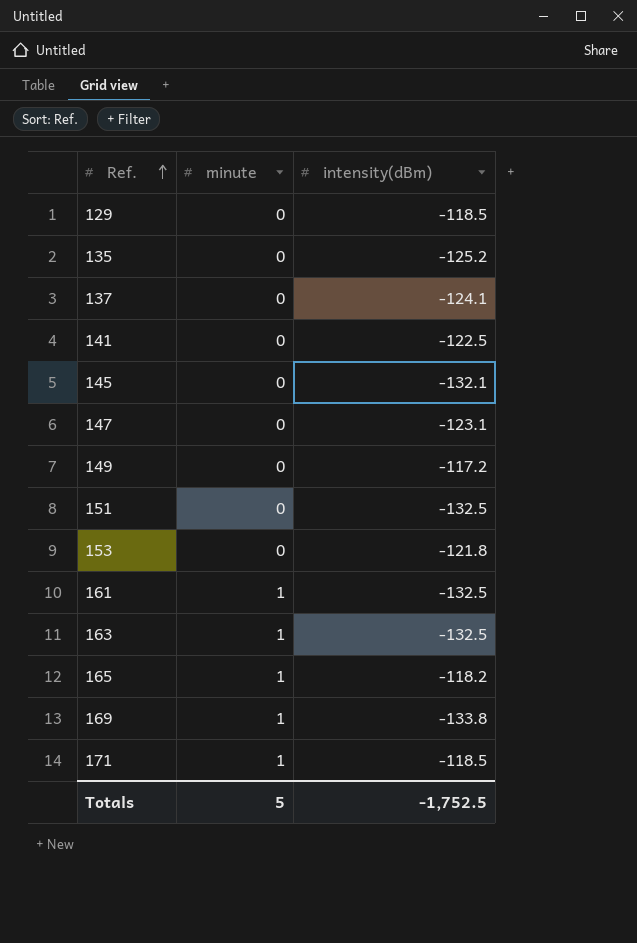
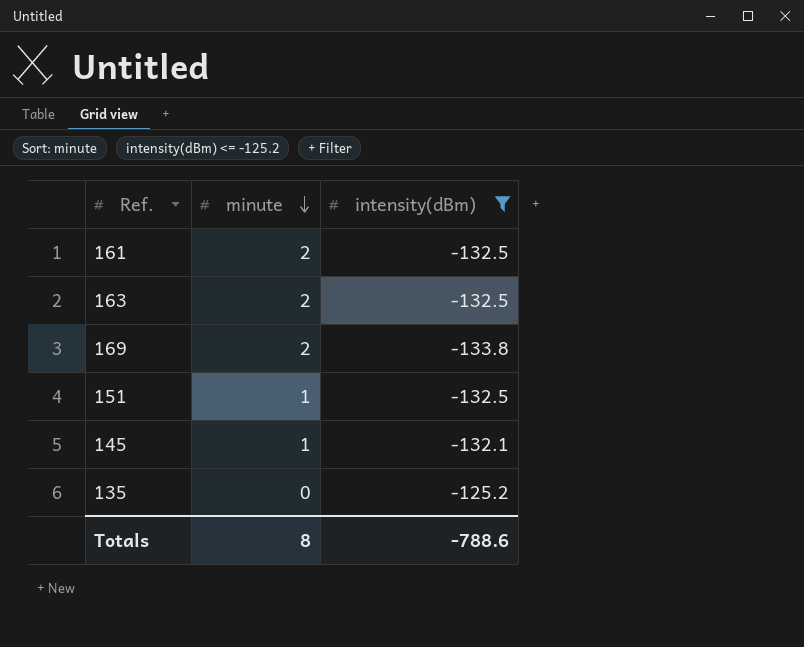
filter: none -> intensity(dBm) <= -125.2
row order: Ref. ascending -> minute descending
161 | minute: 1 -> 2
163 | minute: 1 -> 2
169 | minute: 1 -> 2
151 | minute: 0 -> 1
145 | minute: 0 -> 1
Totals | minute: 5 -> 8
Totals | intensity(dBm): -1,752.5 -> -788.6

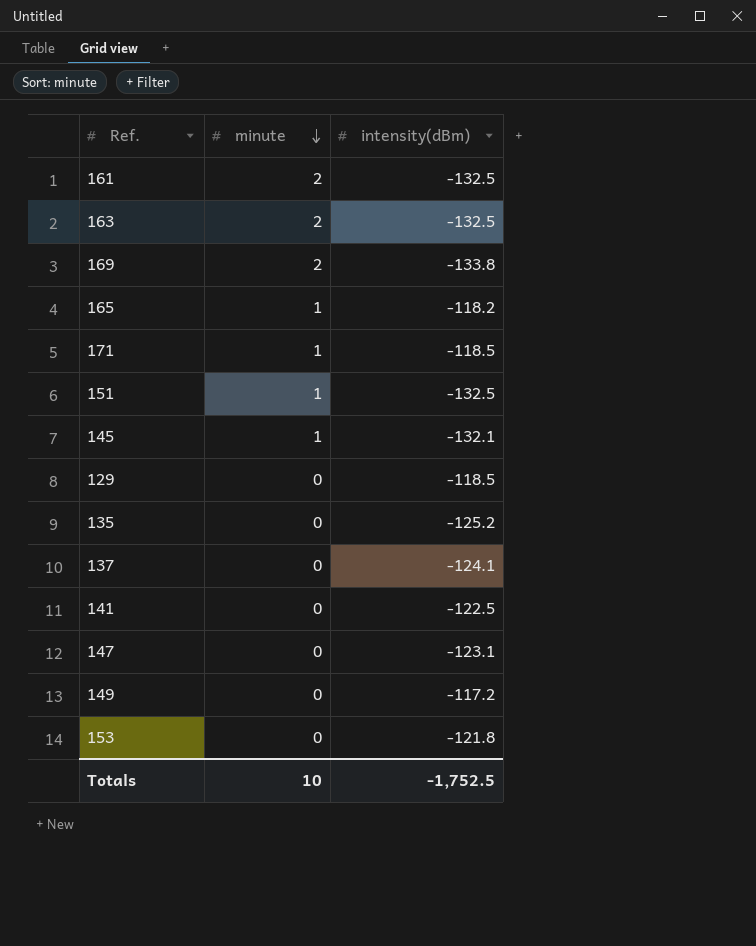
filter: intensity(dBm) <= -125.2 -> none
Totals | minute: 8 -> 10
Totals | intensity(dBm): -788.6 -> -1,752.5

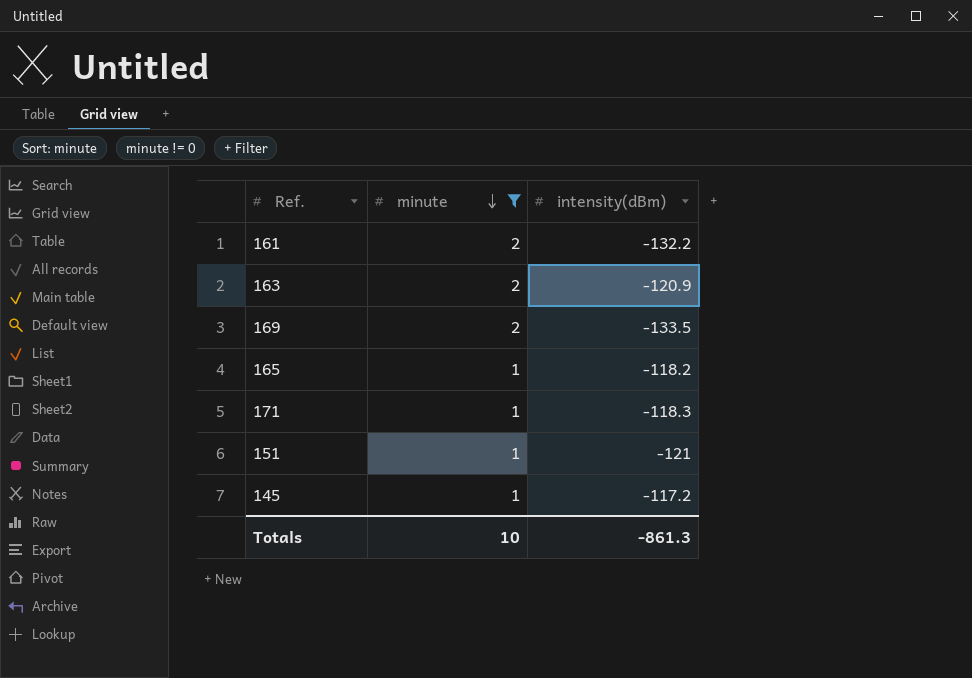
filter: none -> minute != 0
161 | intensity(dBm): -132.5 -> -132.2
163 | intensity(dBm): -132.5 -> -120.9
169 | intensity(dBm): -133.8 -> -133.5
171 | intensity(dBm): -118.5 -> -118.3
151 | intensity(dBm): -132.5 -> -121
145 | intensity(dBm): -132.1 -> -117.2
Totals | intensity(dBm): -1,752.5 -> -861.3

